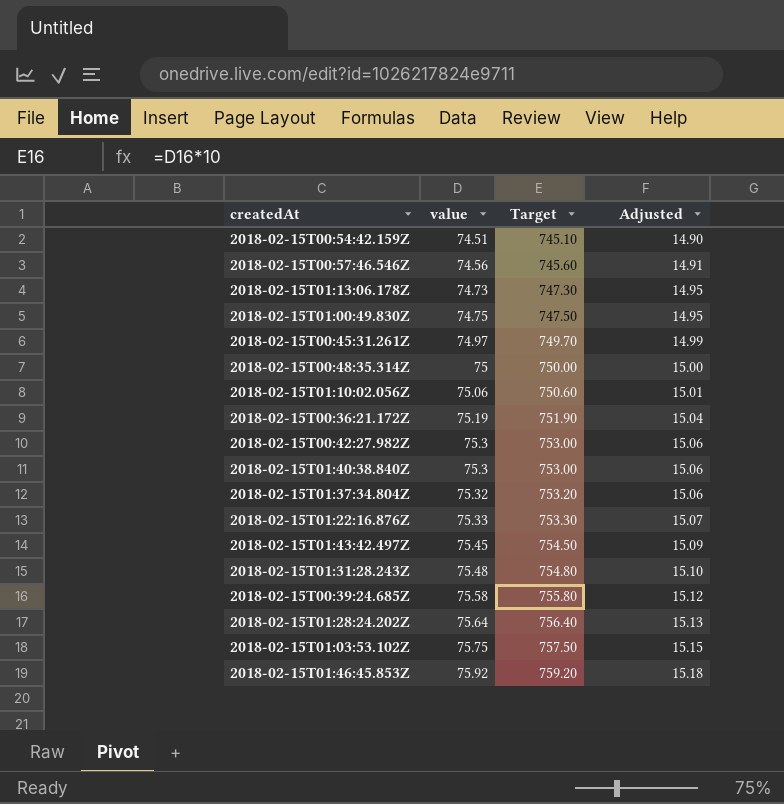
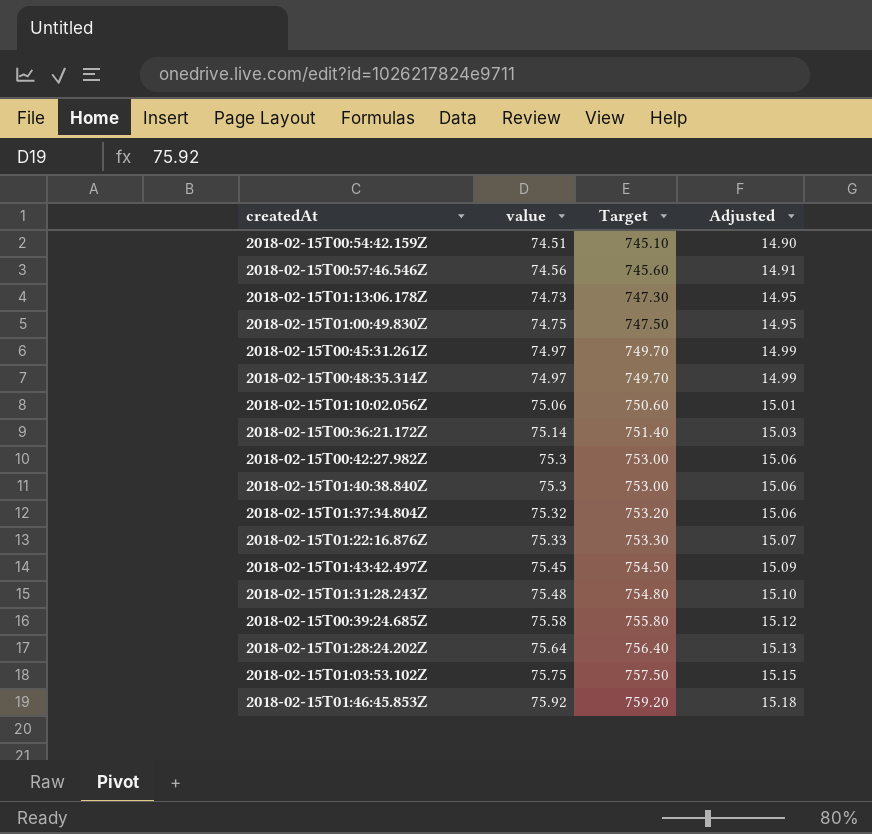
2018-02-15T00:48:35.314Z | value: 75 -> 74.97
2018-02-15T00:48:35.314Z | Target: 750.00 -> 749.70
2018-02-15T00:48:35.314Z | Adjusted: 15.00 -> 14.99
2018-02-15T00:36:21.172Z | value: 75.19 -> 75.14
2018-02-15T00:36:21.172Z | Target: 751.90 -> 751.40
2018-02-15T00:36:21.172Z | Adjusted: 15.04 -> 15.03

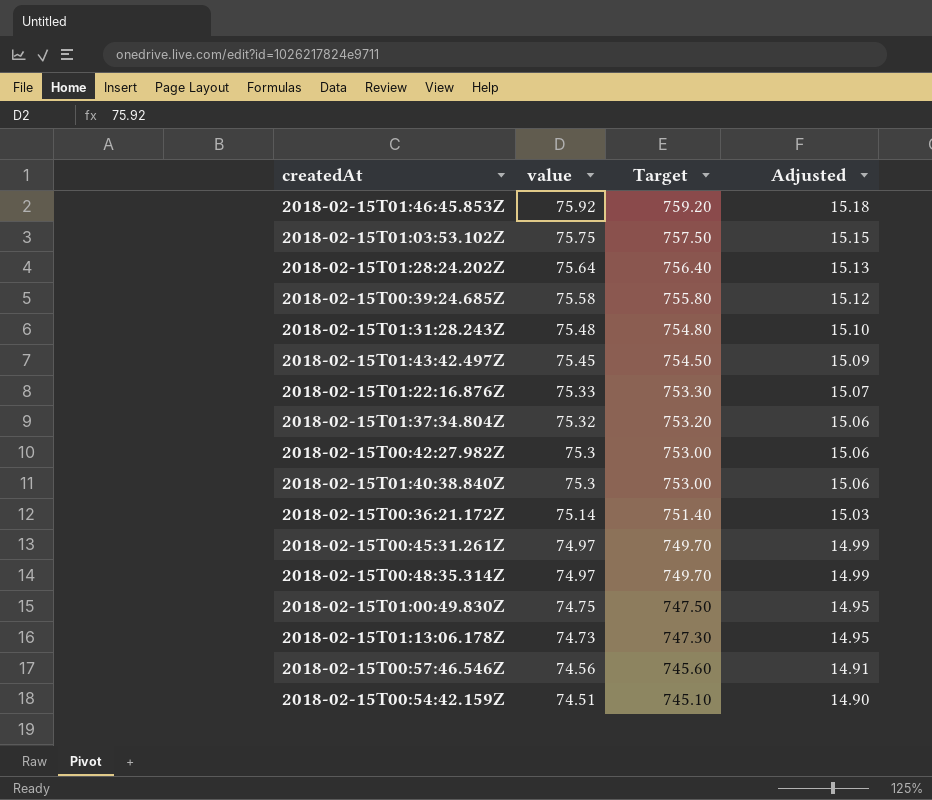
row order: value ascending -> value descending
row 2018-02-15T01:10:02.056Z: 75.06 | 750.60 | 15.01 -> none

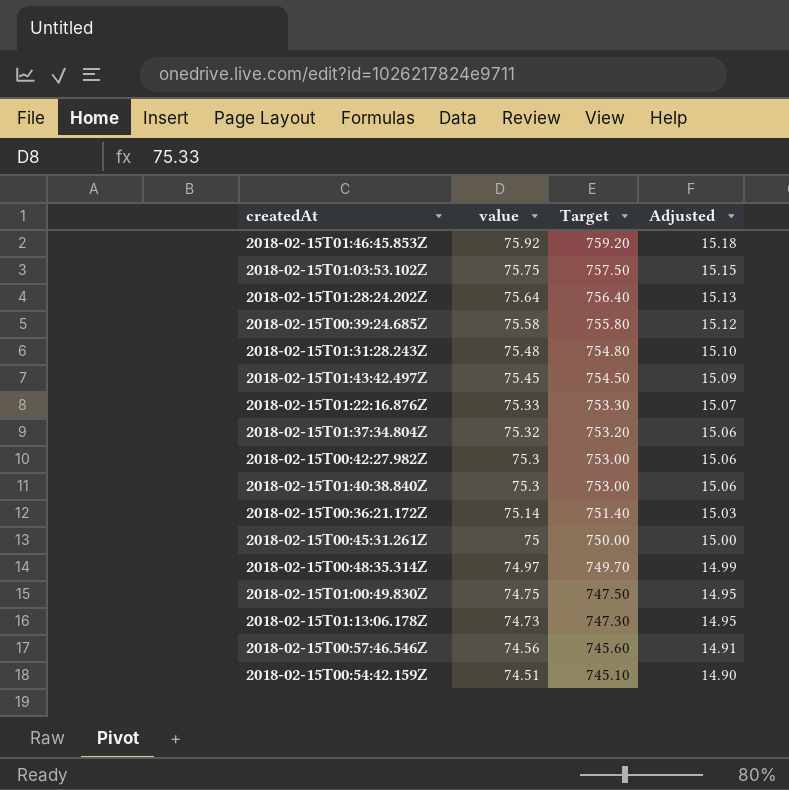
2018-02-15T00:45:31.261Z | value: 74.97 -> 75
2018-02-15T00:45:31.261Z | Target: 749.70 -> 750.00
2018-02-15T00:45:31.261Z | Adjusted: 14.99 -> 15.00

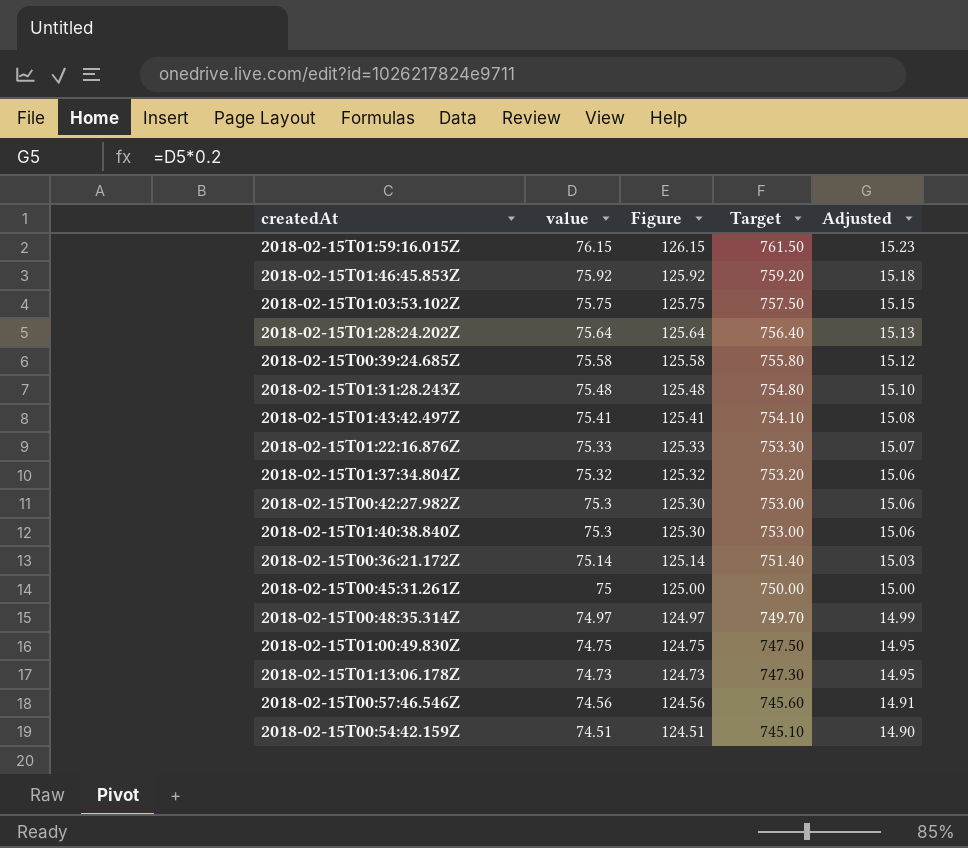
column Figure | formula: none -> [value] + 50
row 2018-02-15T01:59:16.015Z: none -> 76.15 | 126.15 | 761.50 | 15.23
2018-02-15T01:43:42.497Z | value: 75.45 -> 75.41
2018-02-15T01:43:42.497Z | Target: 754.50 -> 754.10
2018-02-15T01:43:42.497Z | Adjusted: 15.09 -> 15.08

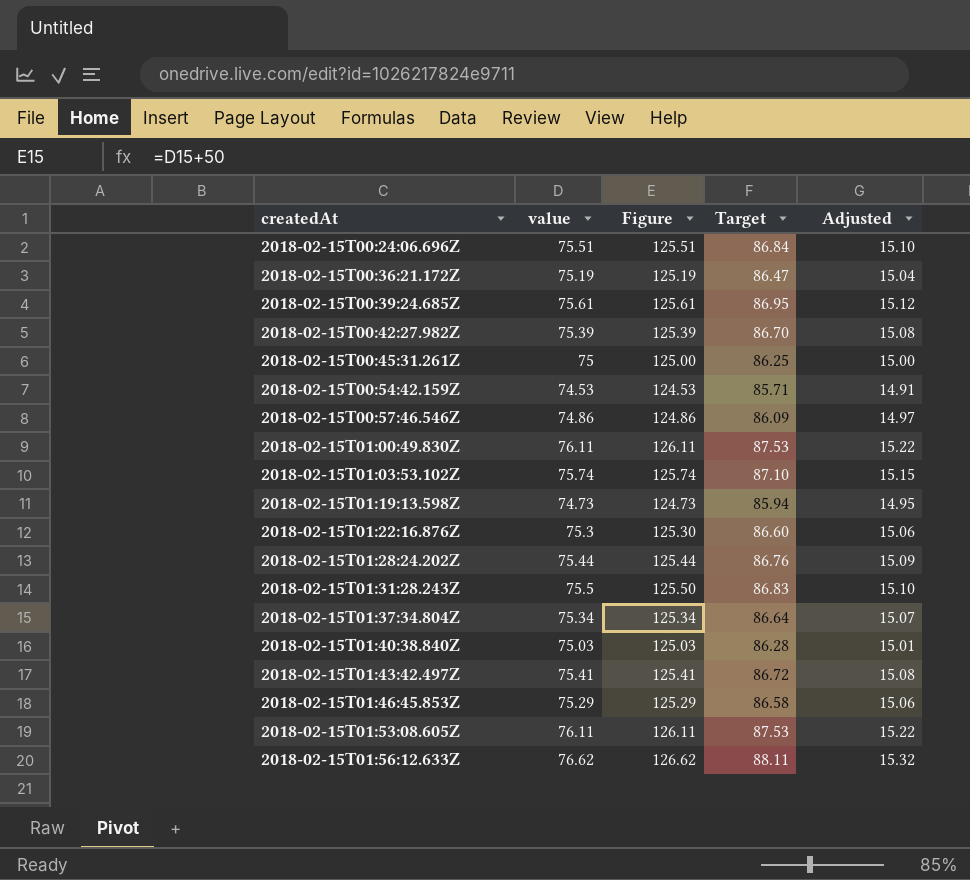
row order: value descending -> createdAt ascending
column Target | formula: [value] * 10 -> [value] * 1.15
row 2018-02-15T01:59:16.015Z: 76.15 | 126.15 | 761.50 | 15.23 -> none
row 2018-02-15T00:48:35.314Z: 74.97 | 124.97 | 749.70 | 14.99 -> none
row 2018-02-15T01:13:06.178Z: 74.73 | 124.73 | 747.30 | 14.95 -> none
row 2018-02-15T00:24:06.696Z: none -> 75.51 | 125.51 | 86.84 | 15.10
2018-02-15T00:36:21.172Z | value: 75.14 -> 75.19
2018-02-15T00:36:21.172Z | Figure: 125.14 -> 125.19
2018-02-15T00:36:21.172Z | Adjusted: 15.03 -> 15.04
2018-02-15T00:39:24.685Z | value: 75.58 -> 75.61
2018-02-15T00:39:24.685Z | Figure: 125.58 -> 125.61
2018-02-15T00:42:27.982Z | value: 75.3 -> 75.39
2018-02-15T00:42:27.982Z | Figure: 125.30 -> 125.39
2018-02-15T00:42:27.982Z | Adjusted: 15.06 -> 15.08
2018-02-15T00:54:42.159Z | value: 74.51 -> 74.53
2018-02-15T00:54:42.159Z | Figure: 124.51 -> 124.53
2018-02-15T00:54:42.159Z | Adjusted: 14.90 -> 14.91
2018-02-15T00:57:46.546Z | value: 74.56 -> 74.86
2018-02-15T00:57:46.546Z | Figure: 124.56 -> 124.86
2018-02-15T00:57:46.546Z | Adjusted: 14.91 -> 14.97
2018-02-15T01:00:49.830Z | value: 74.75 -> 76.11
2018-02-15T01:00:49.830Z | Figure: 124.75 -> 126.11
2018-02-15T01:00:49.830Z | Adjusted: 14.95 -> 15.22
2018-02-15T01:03:53.102Z | value: 75.75 -> 75.74
2018-02-15T01:03:53.102Z | Figure: 125.75 -> 125.74
row 2018-02-15T01:19:13.598Z: none -> 74.73 | 124.73 | 85.94 | 14.95
2018-02-15T01:22:16.876Z | value: 75.33 -> 75.3
2018-02-15T01:22:16.876Z | Figure: 125.33 -> 125.30
2018-02-15T01:22:16.876Z | Adjusted: 15.07 -> 15.06
2018-02-15T01:28:24.202Z | value: 75.64 -> 75.44
2018-02-15T01:28:24.202Z | Figure: 125.64 -> 125.44
2018-02-15T01:28:24.202Z | Adjusted: 15.13 -> 15.09
2018-02-15T01:31:28.243Z | value: 75.48 -> 75.5
2018-02-15T01:31:28.243Z | Figure: 125.48 -> 125.50
2018-02-15T01:37:34.804Z | value: 75.32 -> 75.34
2018-02-15T01:37:34.804Z | Figure: 125.32 -> 125.34
2018-02-15T01:37:34.804Z | Adjusted: 15.06 -> 15.07
2018-02-15T01:40:38.840Z | value: 75.3 -> 75.03
2018-02-15T01:40:38.840Z | Figure: 125.30 -> 125.03
2018-02-15T01:40:38.840Z | Adjusted: 15.06 -> 15.01
2018-02-15T01:46:45.853Z | value: 75.92 -> 75.29
2018-02-15T01:46:45.853Z | Figure: 125.92 -> 125.29
2018-02-15T01:46:45.853Z | Adjusted: 15.18 -> 15.06
row 2018-02-15T01:53:08.605Z: none -> 76.11 | 126.11 | 87.53 | 15.22
row 2018-02-15T01:56:12.633Z: none -> 76.62 | 126.62 | 88.11 | 15.32

